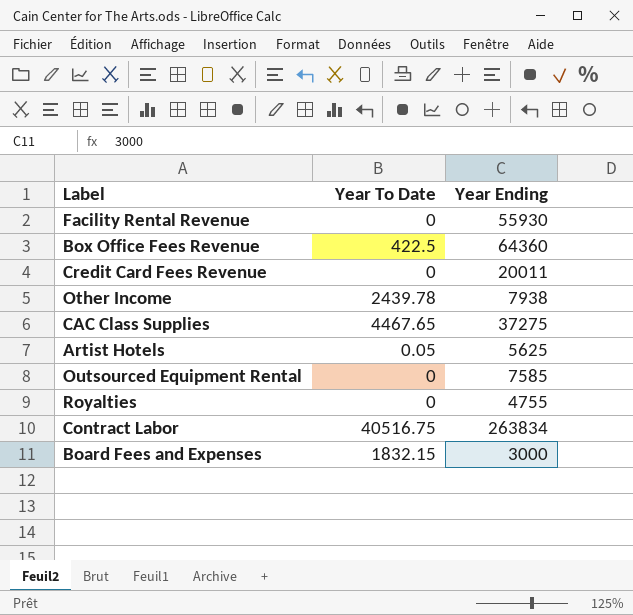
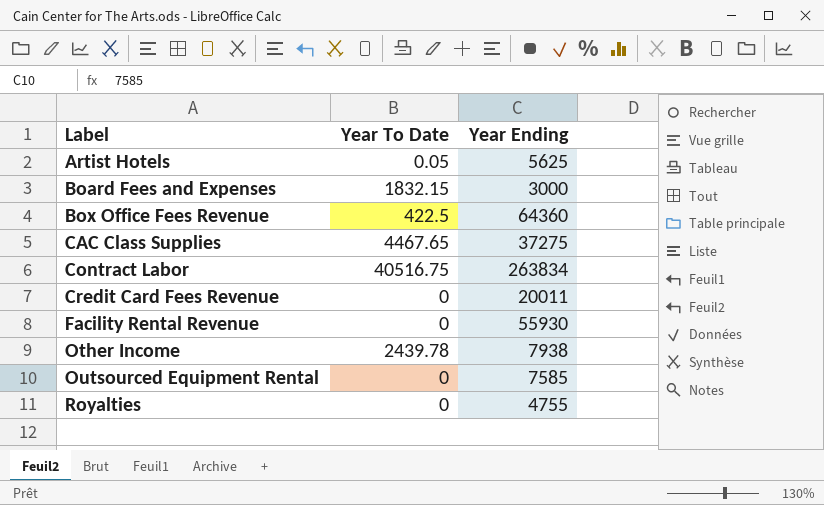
row order: none -> Label ascending

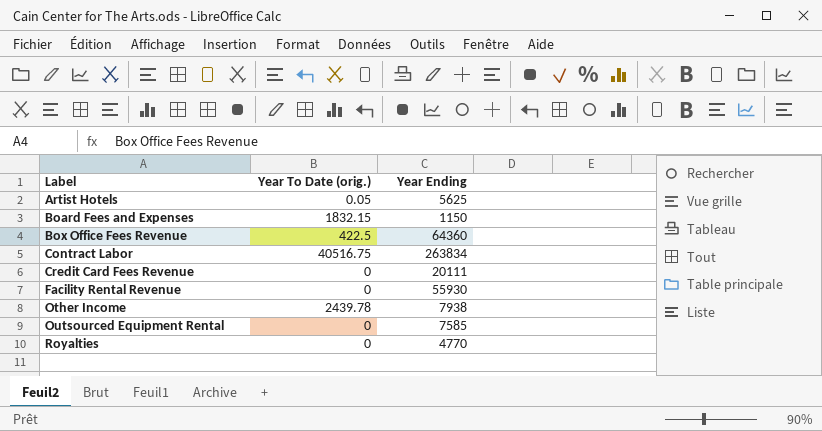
column name: Year To Date -> Year To Date (orig.)
row CAC Class Supplies: 4467.65 | 37275 -> none
Board Fees and Expenses | Year Ending: 3000 -> 1150
Credit Card Fees Revenue | Year Ending: 20011 -> 20111
Royalties | Year Ending: 4755 -> 4770

